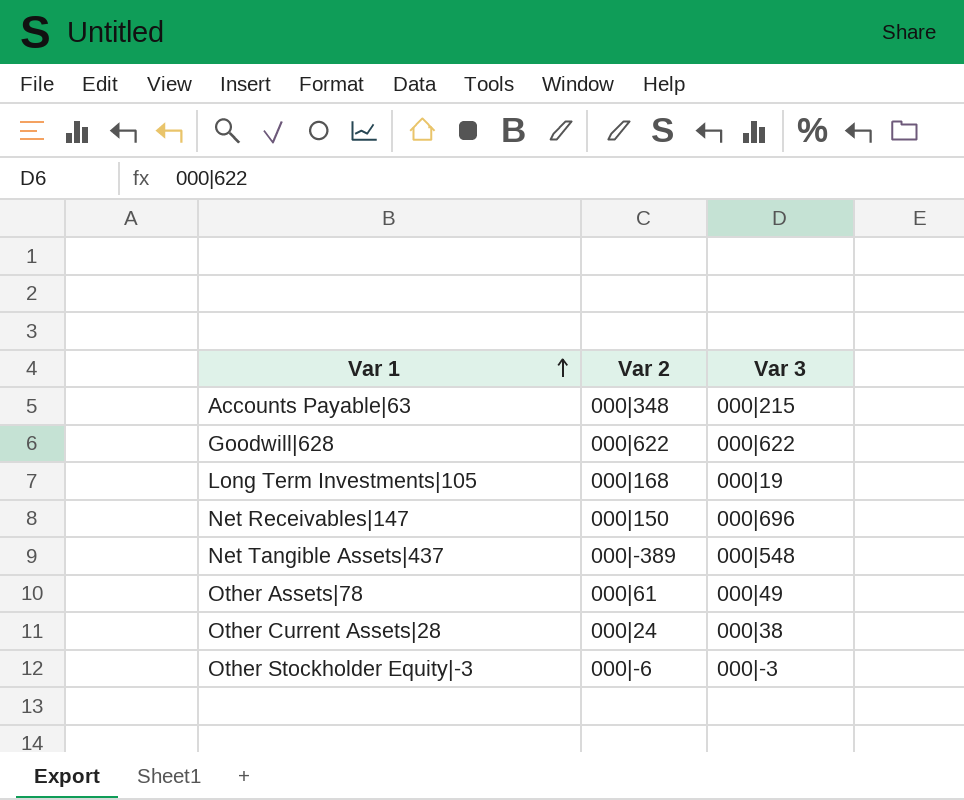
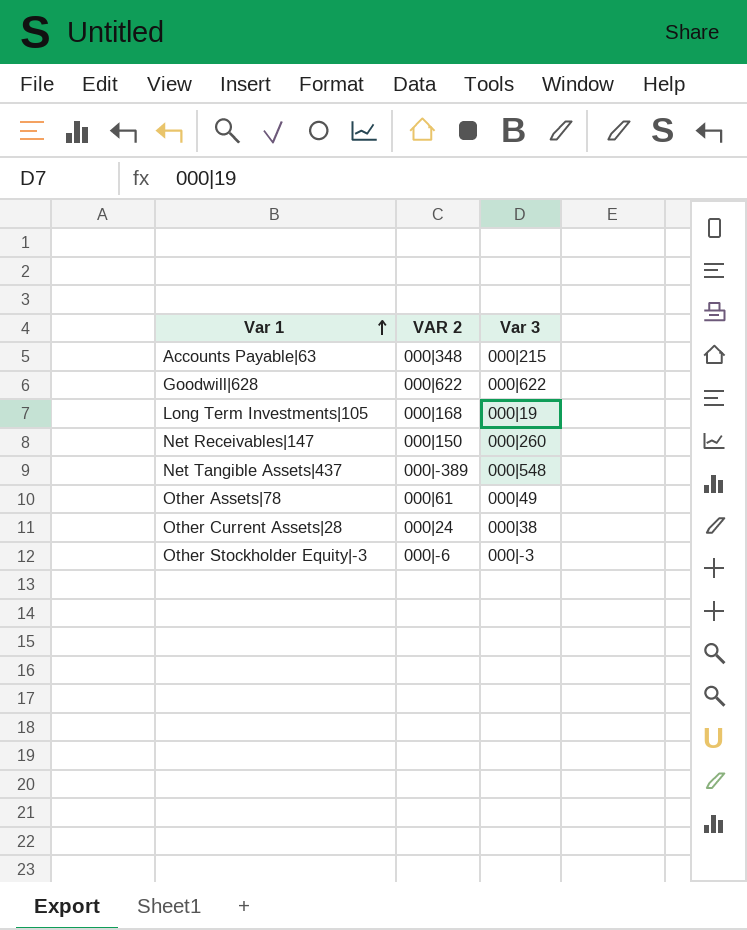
column name: Var 2 -> VAR 2
Net Receivables|147 | Var 3: 000|696 -> 000|260

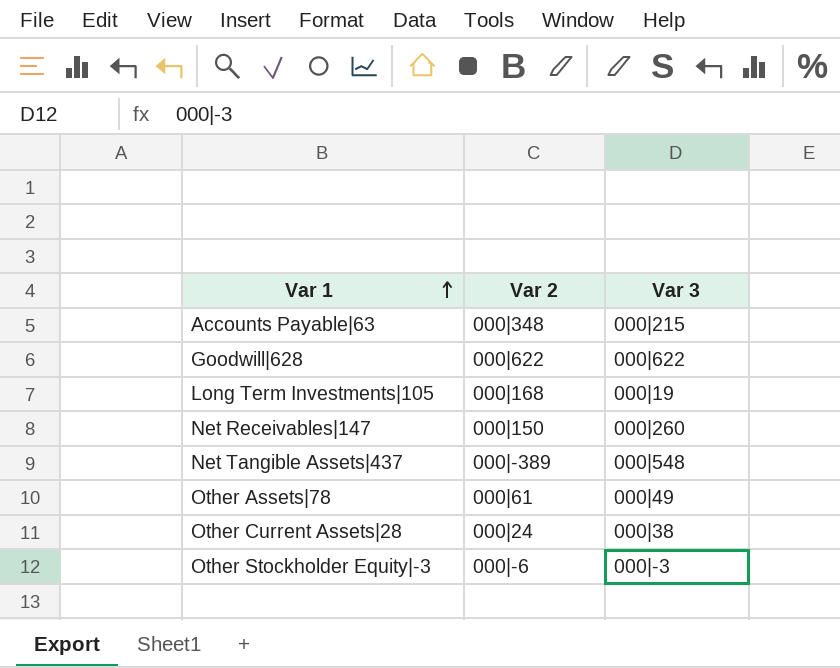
column name: VAR 2 -> Var 2

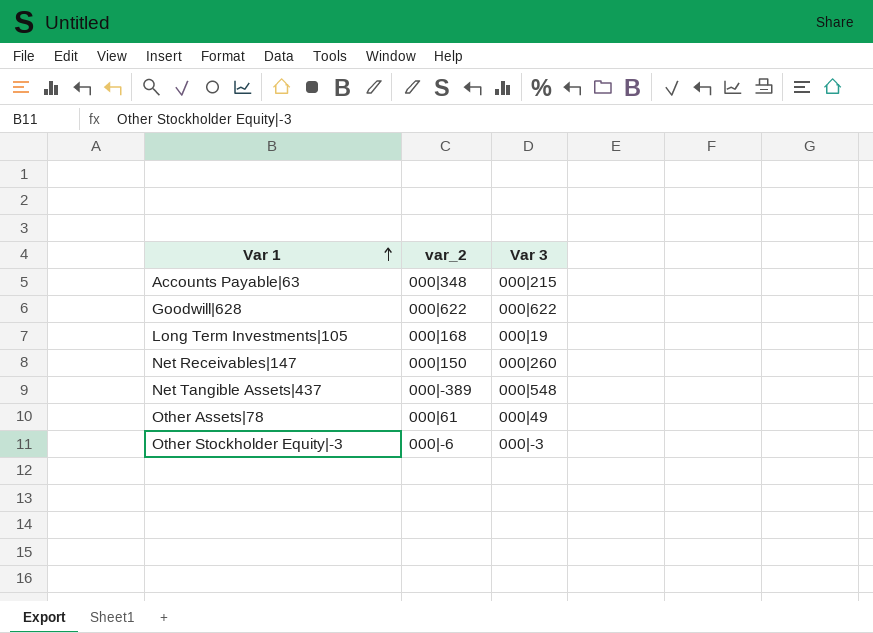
column name: Var 2 -> var_2
row Other Current Assets|28: 000|24 | 000|38 -> none

